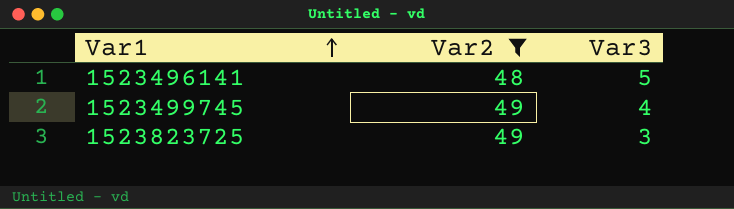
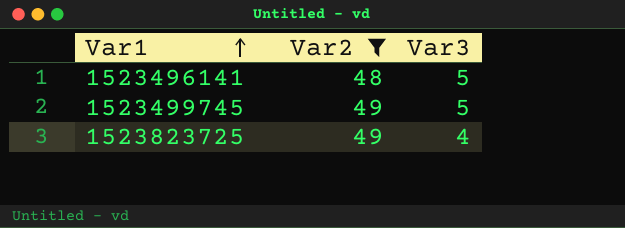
1523499745 | Var3: 4 -> 5
1523823725 | Var3: 3 -> 4

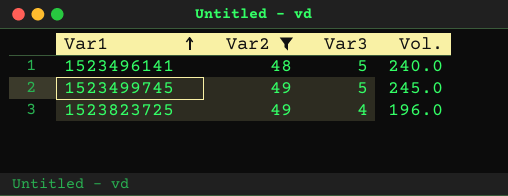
column Vol. | formula: none -> [Var2] * [Var3]

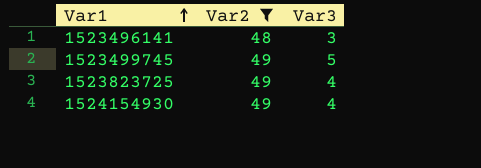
column Vol. | formula: [Var2] * [Var3] -> none
1523496141 | Var3: 5 -> 3
row 1524154930: none -> 49 | 4

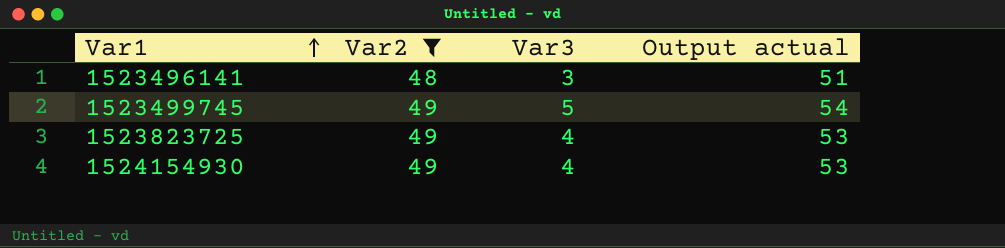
column Output actual | formula: none -> [Var2] + [Var3]

